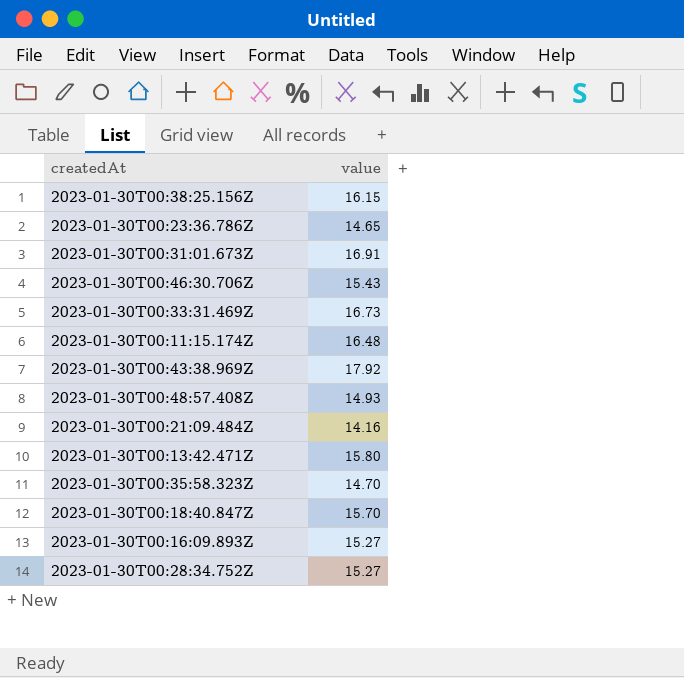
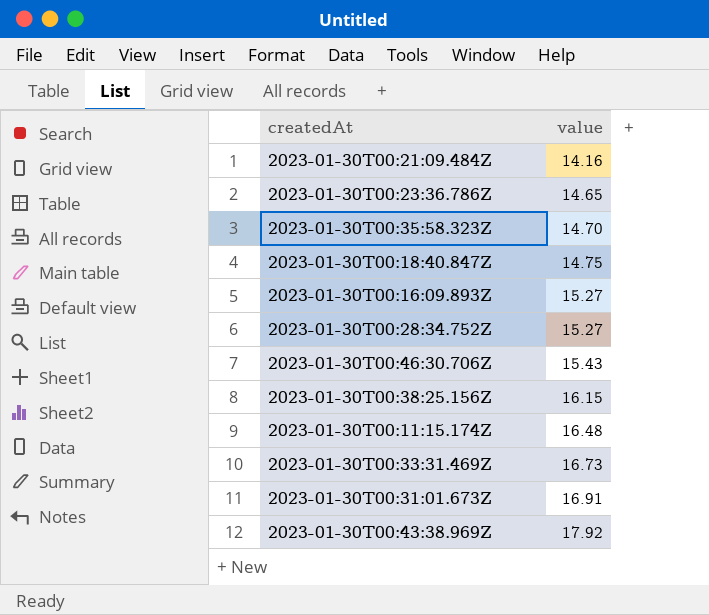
row order: none -> value ascending
row 2023-01-30T00:48:57.408Z: 14.93 -> none
row 2023-01-30T00:13:42.471Z: 15.80 -> none
2023-01-30T00:18:40.847Z | value: 15.70 -> 14.75

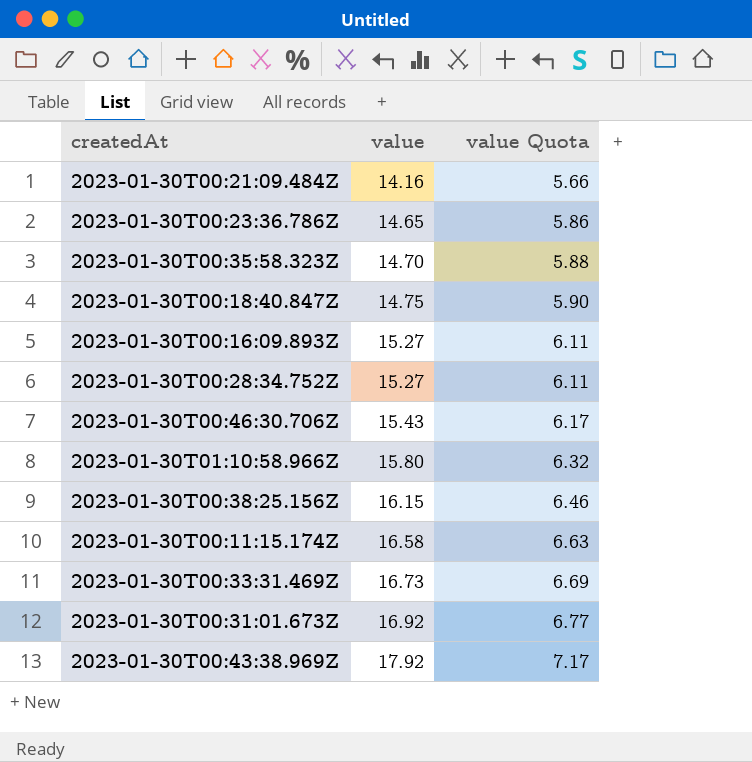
column value Quota | formula: none -> [value] * 0.4
row 2023-01-30T01:10:58.966Z: none -> 15.80 | 6.32
2023-01-30T00:11:15.174Z | value: 16.48 -> 16.58
2023-01-30T00:31:01.673Z | value: 16.91 -> 16.92

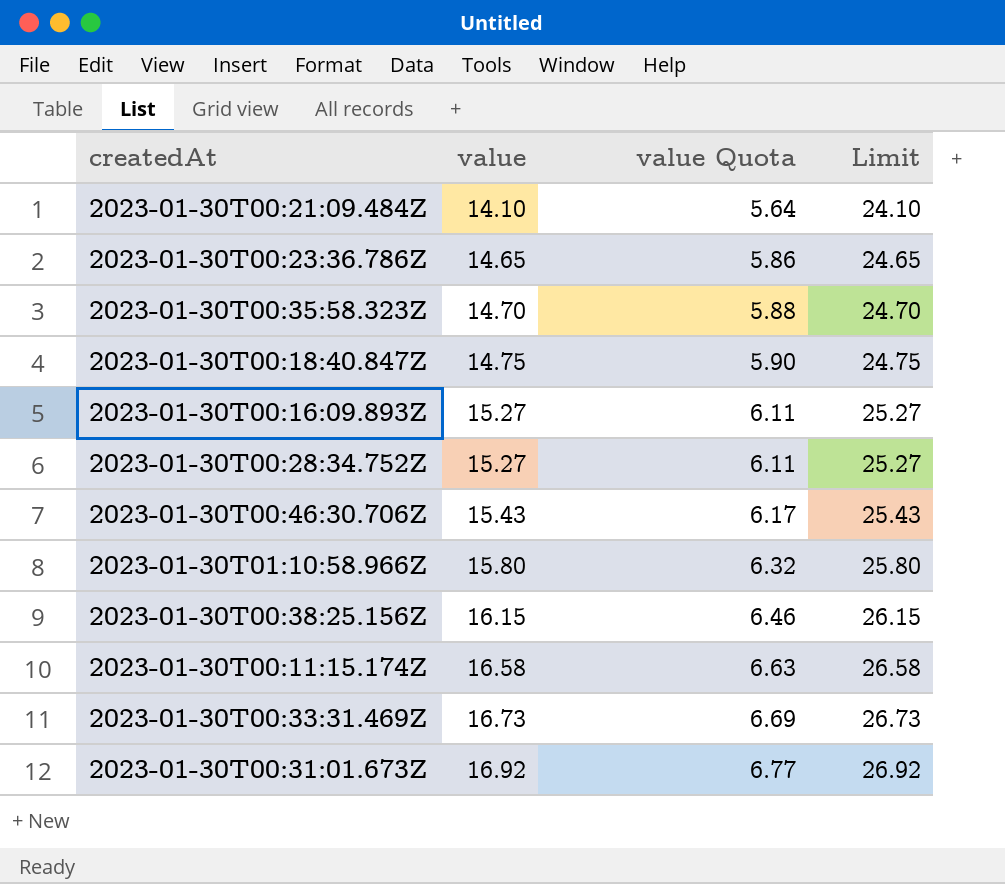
column Limit | formula: none -> [value] + 10
row 2023-01-30T00:43:38.969Z: 17.92 | 7.17 -> none
2023-01-30T00:21:09.484Z | value: 14.16 -> 14.10
2023-01-30T00:21:09.484Z | value Quota: 5.66 -> 5.64

